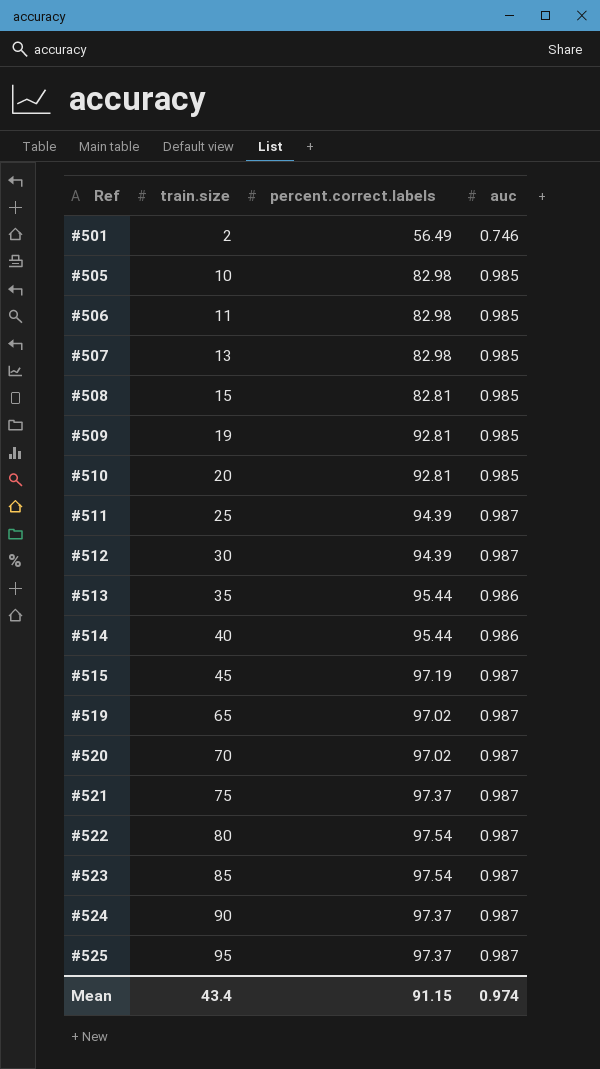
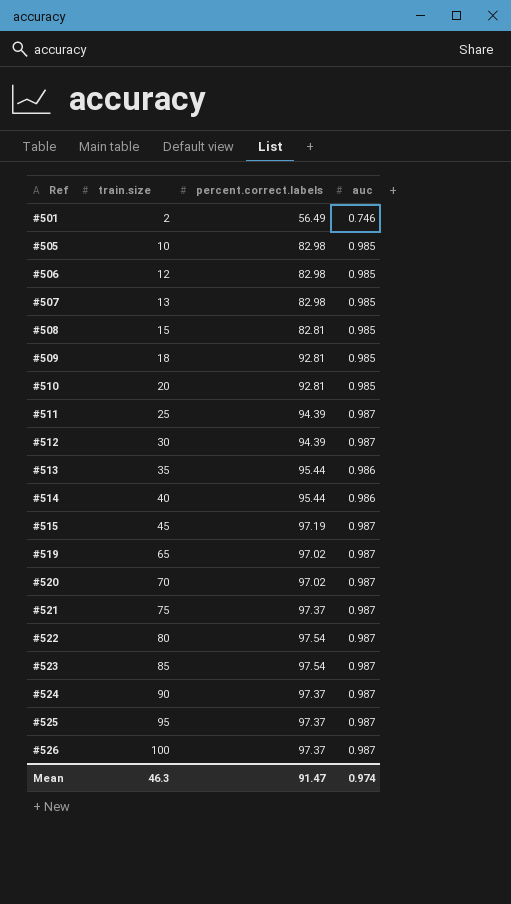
#506 | train.size: 11 -> 12
#509 | train.size: 19 -> 18
row #526: none -> 100 | 97.37 | 0.987
Mean | train.size: 43.4 -> 46.3
Mean | percent.correct.labels: 91.15 -> 91.47

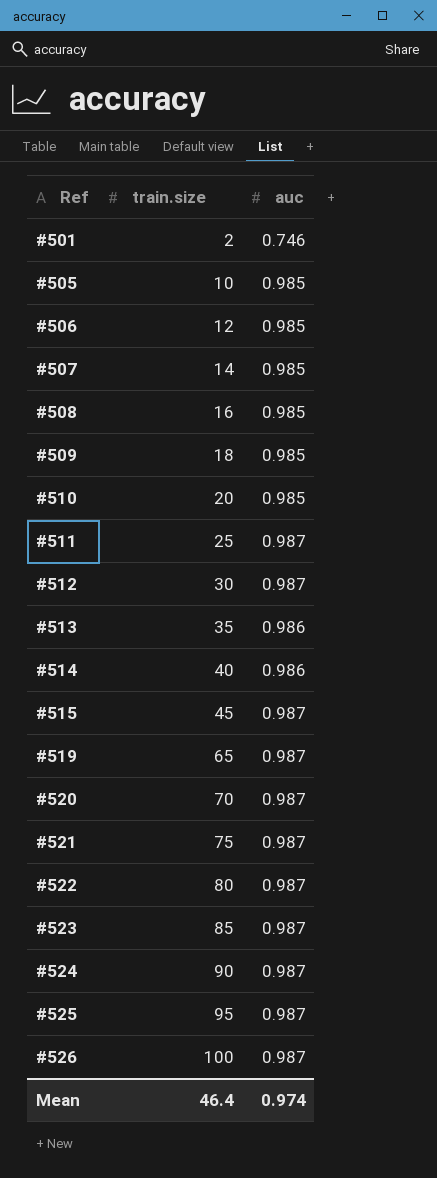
column percent.correct.labels | position: 3 -> none
#507 | train.size: 13 -> 14
#508 | train.size: 15 -> 16
Mean | train.size: 46.3 -> 46.4

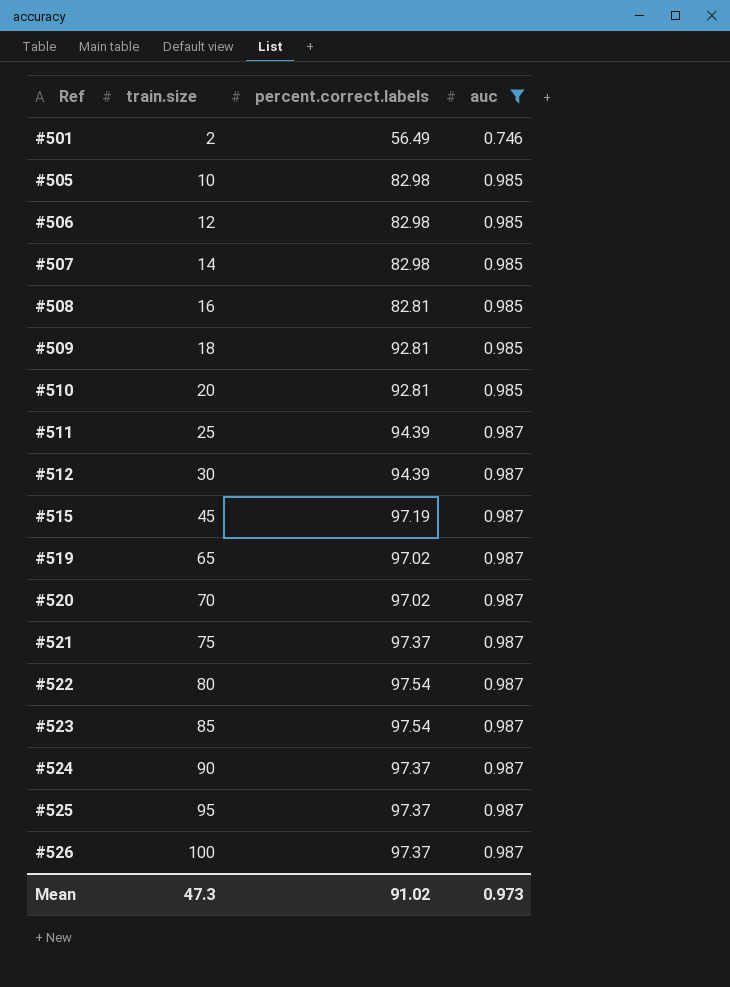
filter: none -> auc != 0.986
column percent.correct.labels | position: none -> 3
Mean | train.size: 46.4 -> 47.3
Mean | auc: 0.974 -> 0.973

